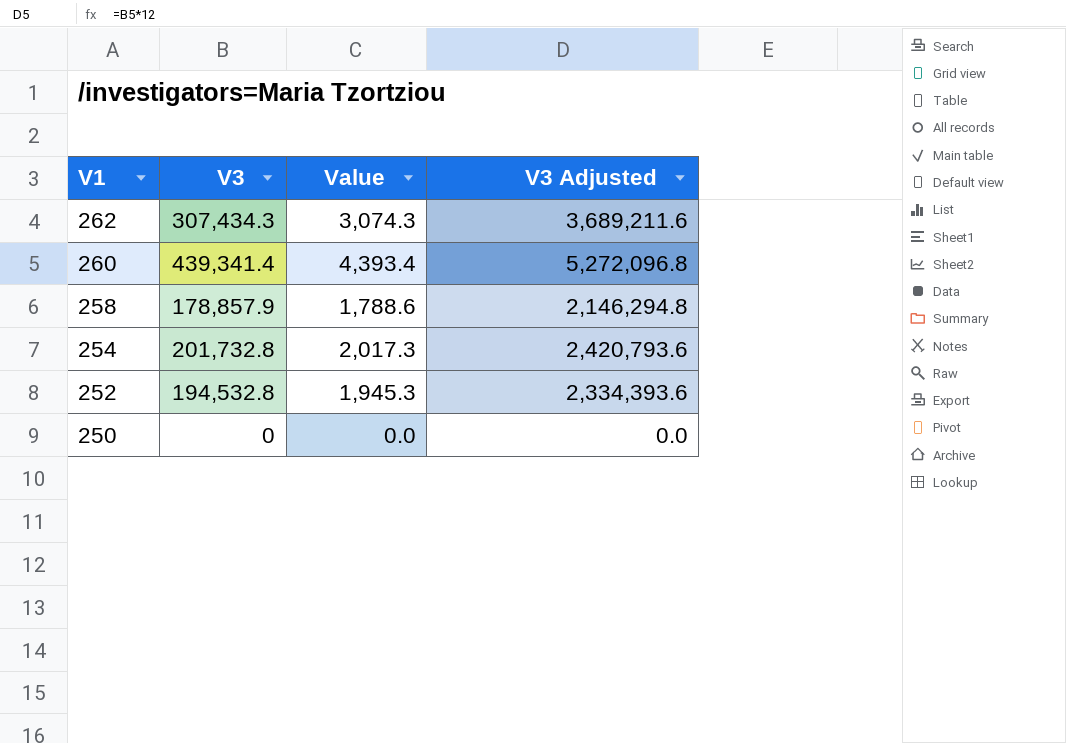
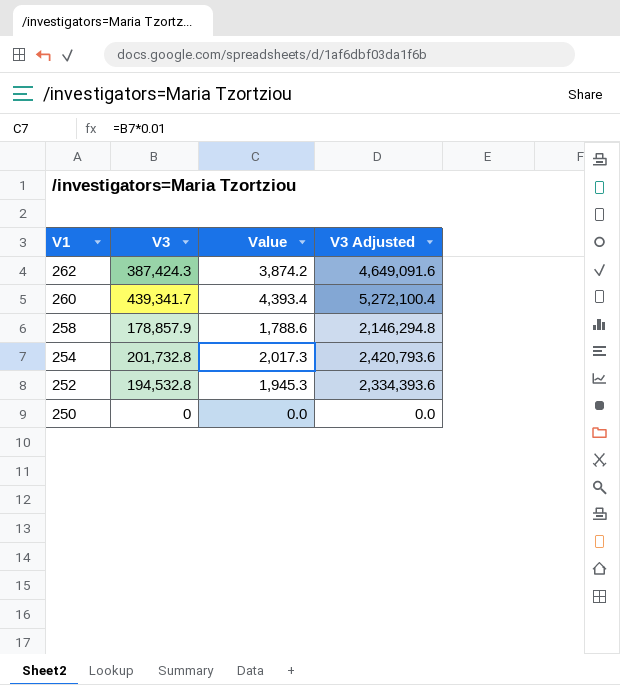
262 | V3: 307,434.3 -> 387,424.3
262 | Value: 3,074.3 -> 3,874.2
262 | V3 Adjusted: 3,689,211.6 -> 4,649,091.6
260 | V3: 439,341.4 -> 439,341.7
260 | V3 Adjusted: 5,272,096.8 -> 5,272,100.4

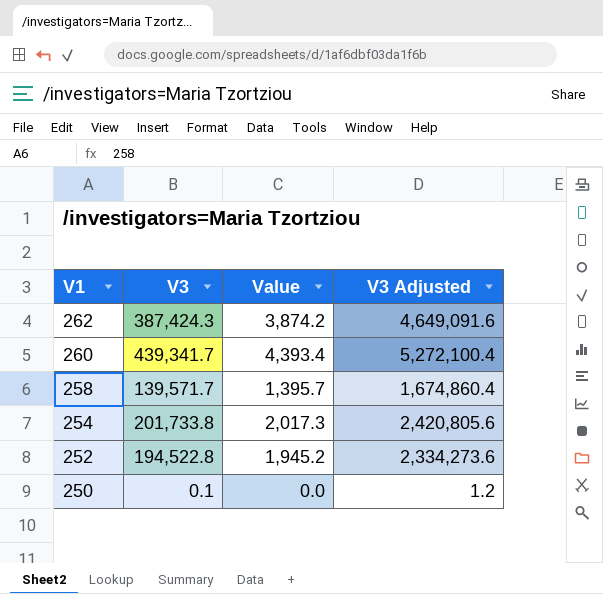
258 | V3: 178,857.9 -> 139,571.7
258 | Value: 1,788.6 -> 1,395.7
258 | V3 Adjusted: 2,146,294.8 -> 1,674,860.4
254 | V3: 201,732.8 -> 201,733.8
254 | V3 Adjusted: 2,420,793.6 -> 2,420,805.6
252 | V3: 194,532.8 -> 194,522.8
252 | Value: 1,945.3 -> 1,945.2
252 | V3 Adjusted: 2,334,393.6 -> 2,334,273.6
250 | V3: 0 -> 0.1
250 | V3 Adjusted: 0.0 -> 1.2

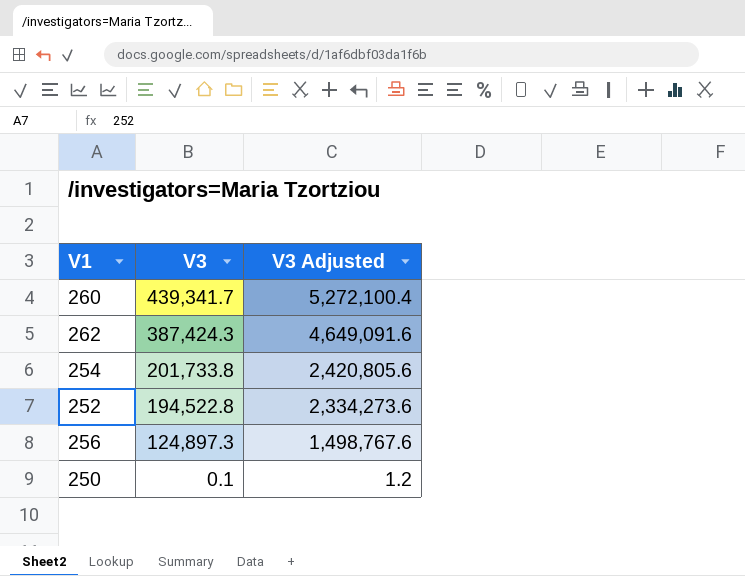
row order: V1 descending -> V3 descending
column Value | formula: [V3] * 0.01 -> none
row 258: 139,571.7 | 1,395.7 | 1,674,860.4 -> none
row 256: none -> 124,897.3 | 1,498,767.6

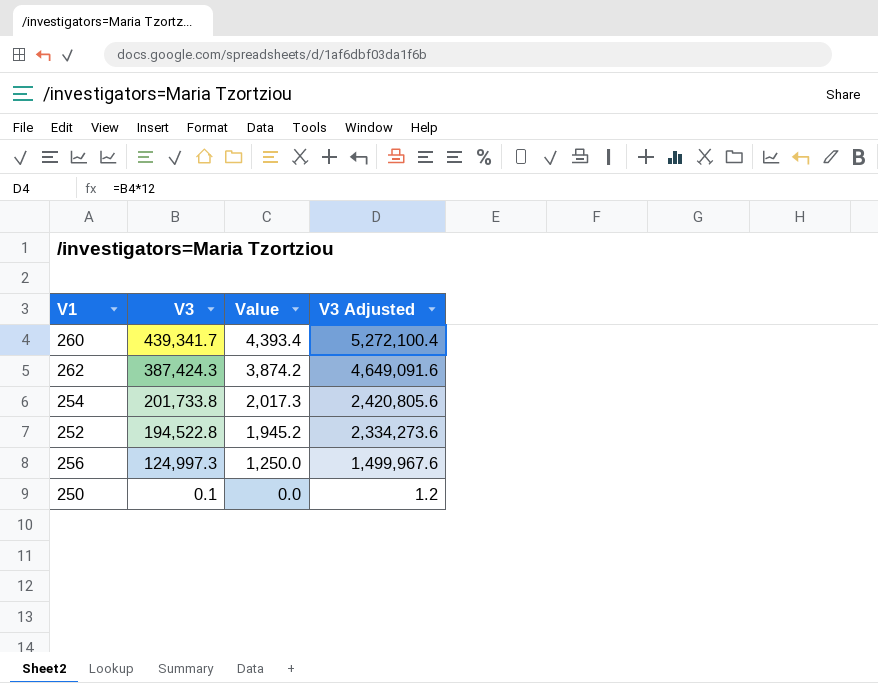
column Value | formula: none -> [V3] * 0.01
256 | V3: 124,897.3 -> 124,997.3
256 | V3 Adjusted: 1,498,767.6 -> 1,499,967.6

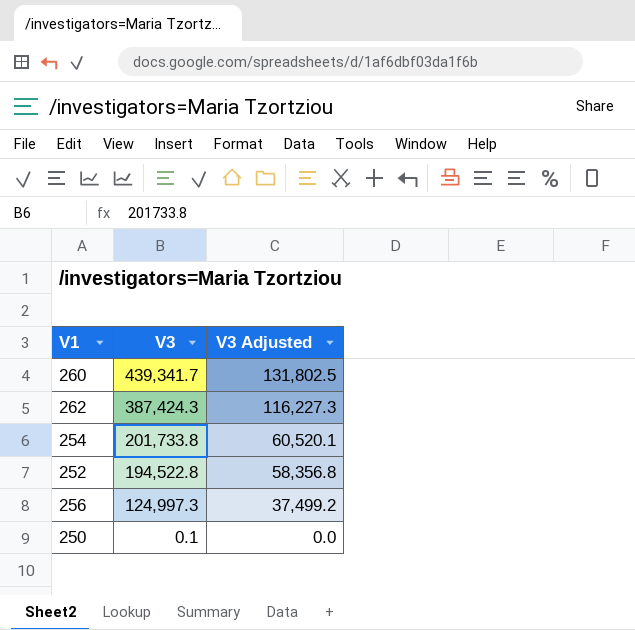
column Value | formula: [V3] * 0.01 -> none
column V3 Adjusted | formula: [V3] * 12 -> [V3] * 0.3

